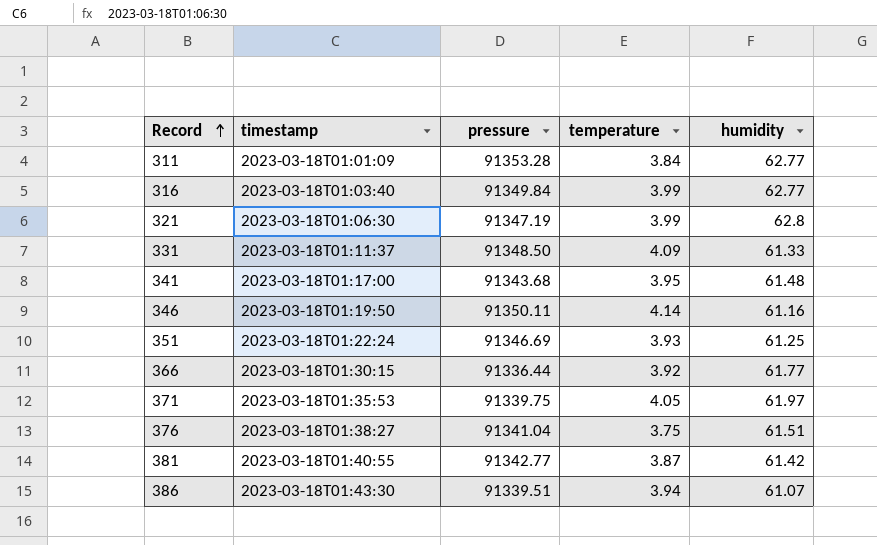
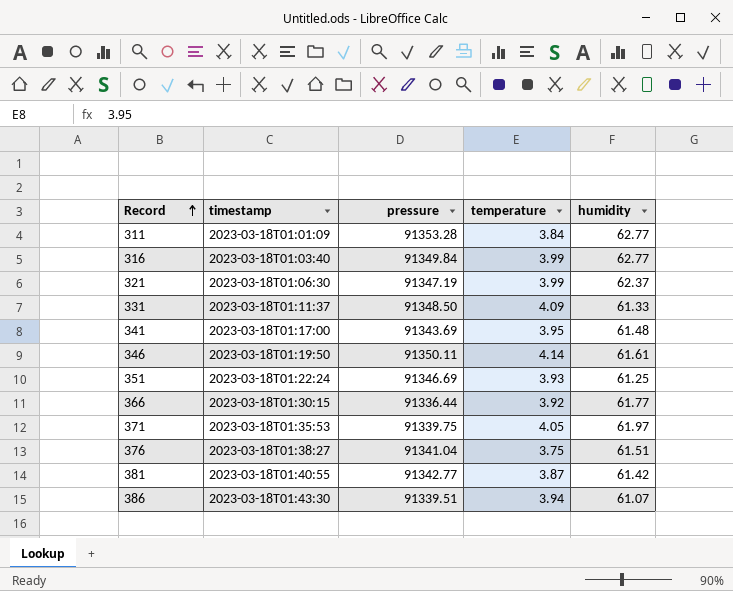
321 | humidity: 62.8 -> 62.37
341 | pressure: 91343.68 -> 91343.69
346 | humidity: 61.16 -> 61.61

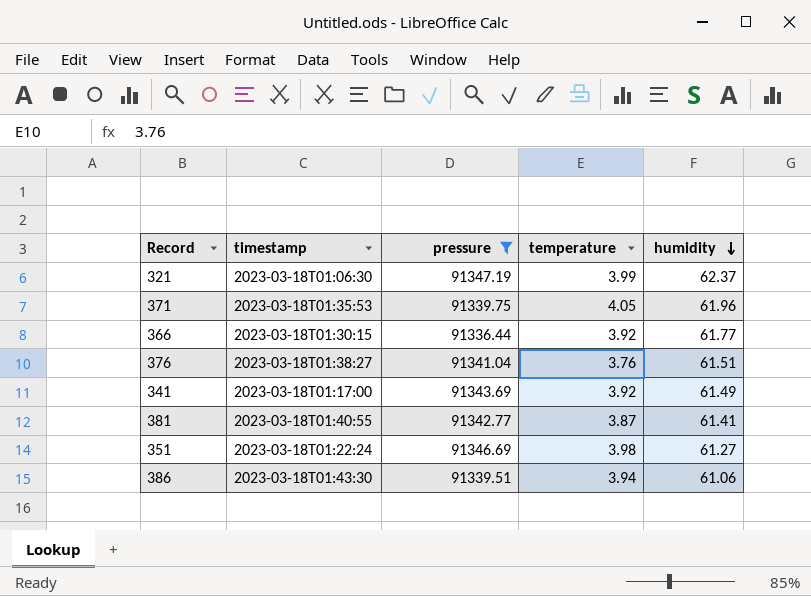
filter: none -> pressure <= 91347.19
row order: Record ascending -> humidity descending
371 | humidity: 61.97 -> 61.96
376 | temperature: 3.75 -> 3.76
341 | temperature: 3.95 -> 3.92
341 | humidity: 61.48 -> 61.49
381 | humidity: 61.42 -> 61.41
351 | temperature: 3.93 -> 3.98
351 | humidity: 61.25 -> 61.27
386 | humidity: 61.07 -> 61.06

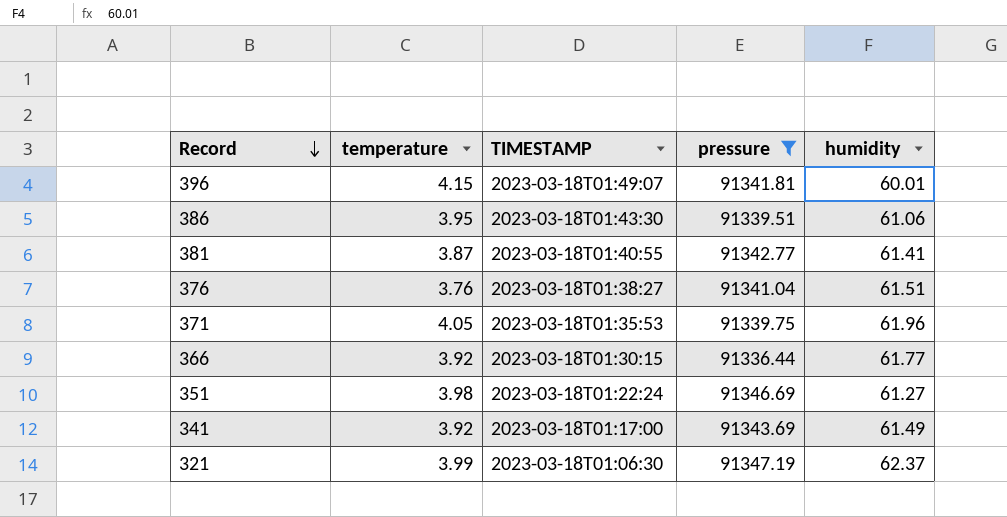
row order: humidity descending -> Record descending
column temperature | position: 4 -> 2
column name: timestamp -> TIMESTAMP
row 396: none -> 4.15 | 2023-03-18T01:49:07 | 91341.81 | 60.01
386 | temperature: 3.94 -> 3.95

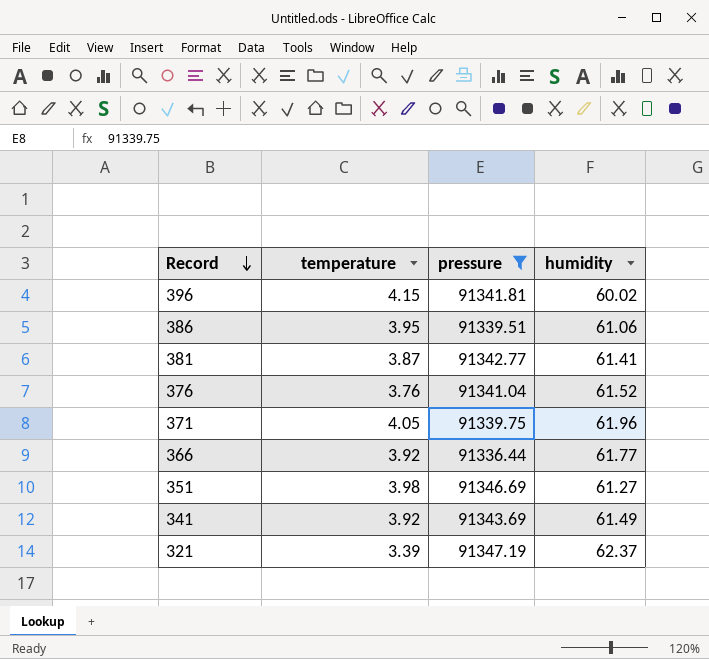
column TIMESTAMP | position: 3 -> none
396 | humidity: 60.01 -> 60.02
376 | humidity: 61.51 -> 61.52
321 | temperature: 3.99 -> 3.39

